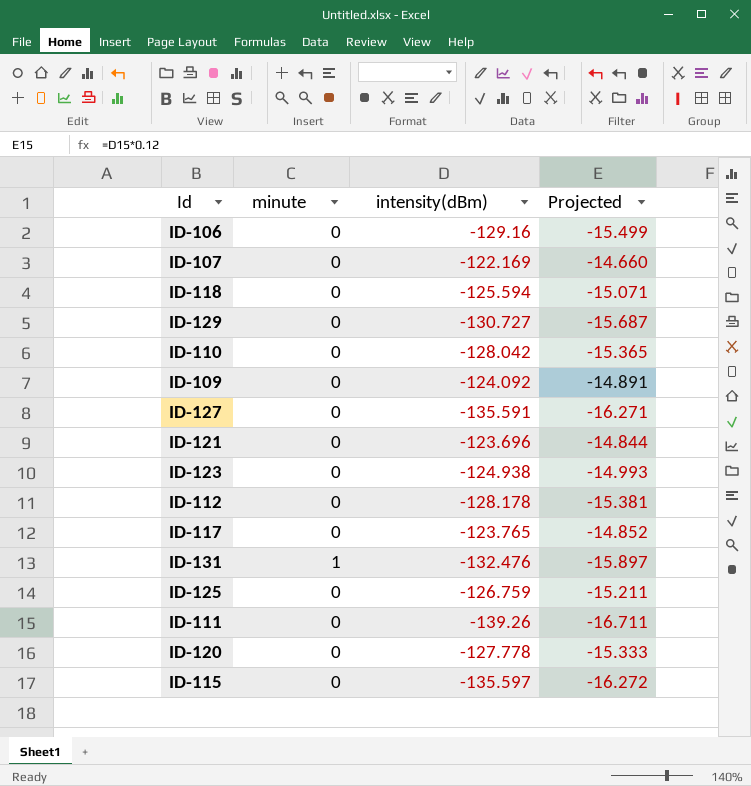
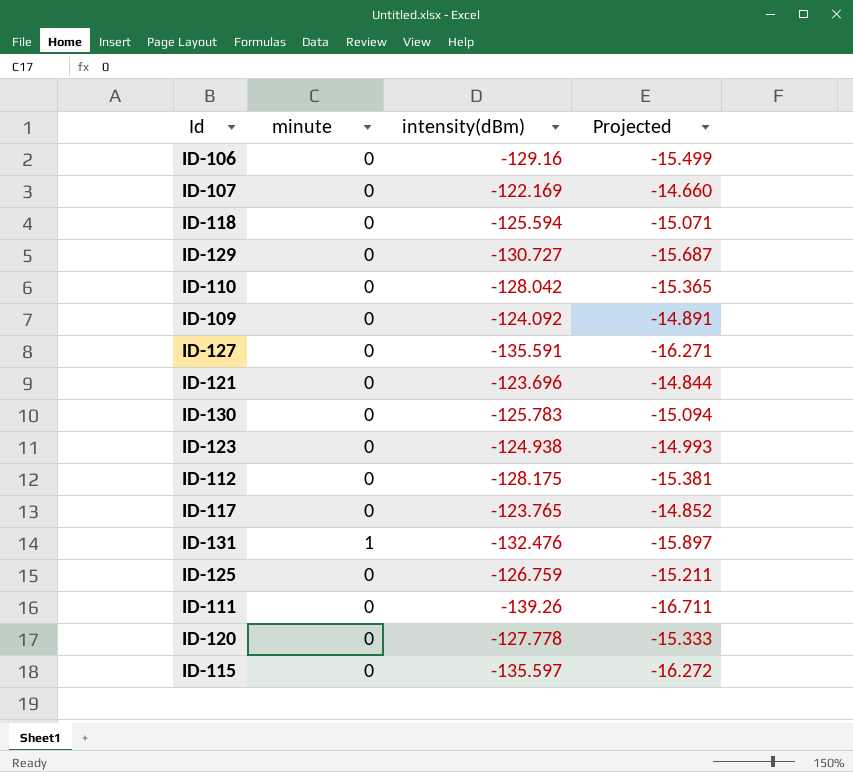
row ID-130: none -> 0 | -125.783 | -15.094
ID-112 | intensity(dBm): -128.178 -> -128.175

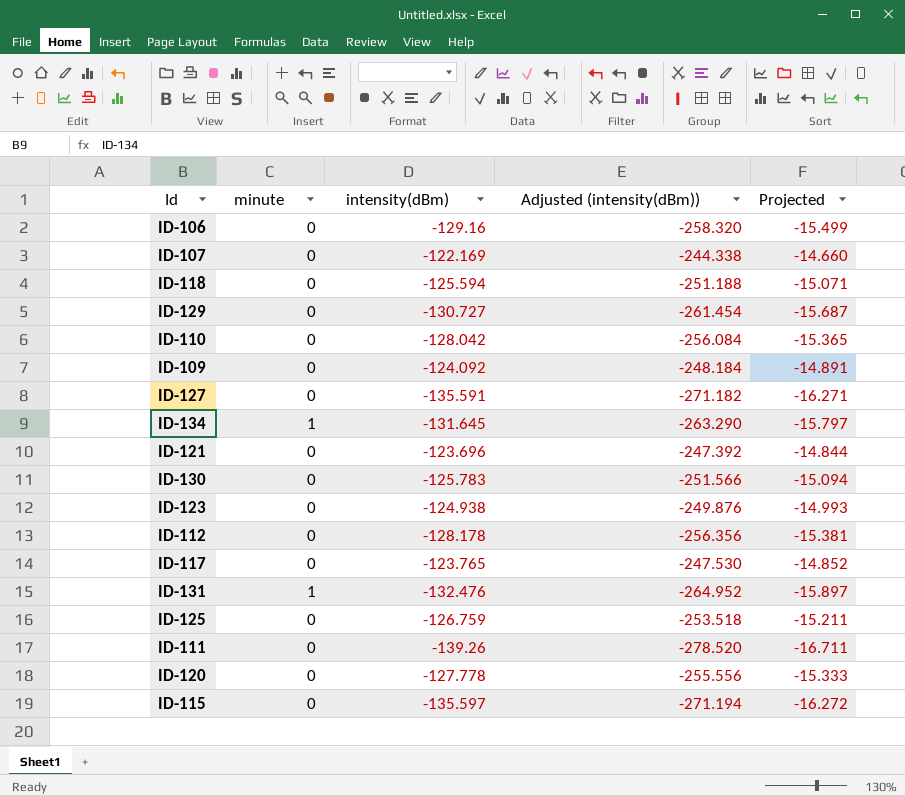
column Adjusted (intensity(dBm)) | formula: none -> [intensity(dBm)] * 2
row ID-134: none -> 1 | -131.645 | -263.290 | -15.797
ID-112 | intensity(dBm): -128.175 -> -128.178

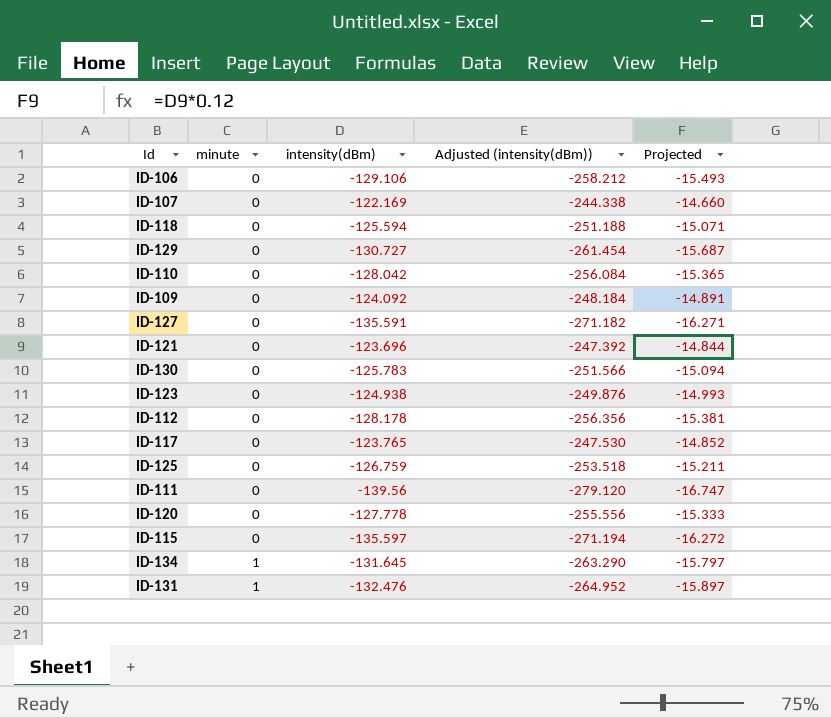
row order: none -> minute ascending
ID-106 | intensity(dBm): -129.16 -> -129.106
ID-106 | Adjusted (intensity(dBm)): -258.320 -> -258.212
ID-106 | Projected: -15.499 -> -15.493
ID-111 | intensity(dBm): -139.26 -> -139.56
ID-111 | Adjusted (intensity(dBm)): -278.520 -> -279.120
ID-111 | Projected: -16.711 -> -16.747

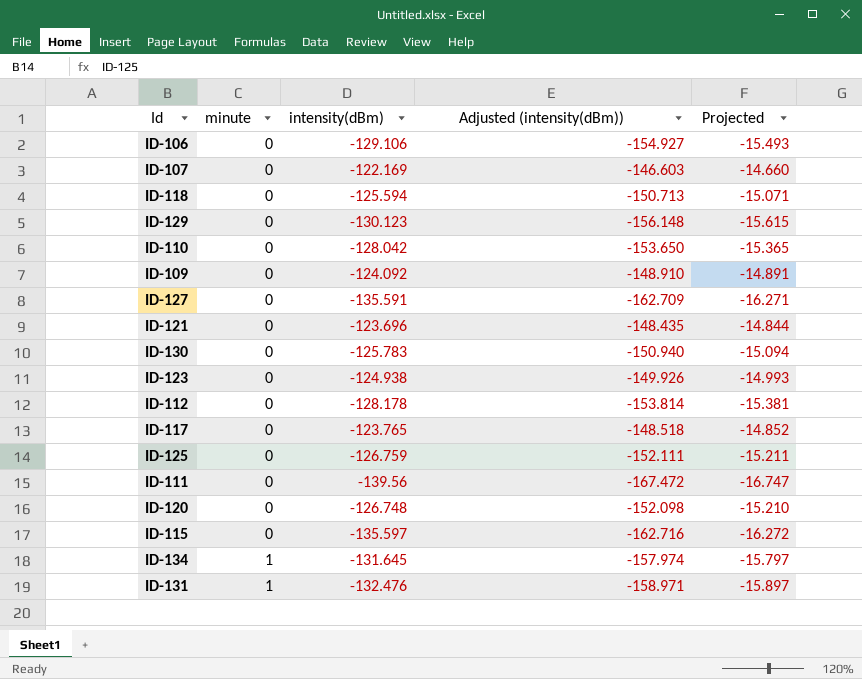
column Adjusted (intensity(dBm)) | formula: [intensity(dBm)] * 2 -> [intensity(dBm)] * 1.2
ID-129 | intensity(dBm): -130.727 -> -130.123
ID-129 | Projected: -15.687 -> -15.615
ID-120 | intensity(dBm): -127.778 -> -126.748
ID-120 | Projected: -15.333 -> -15.210

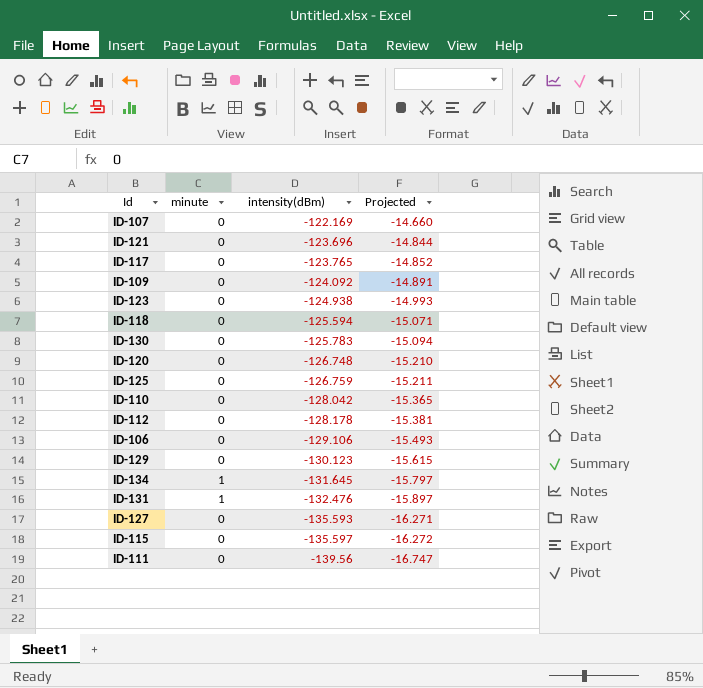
row order: minute ascending -> intensity(dBm) descending
column Adjusted (intensity(dBm)) | formula: [intensity(dBm)] * 1.2 -> none
ID-127 | intensity(dBm): -135.591 -> -135.593

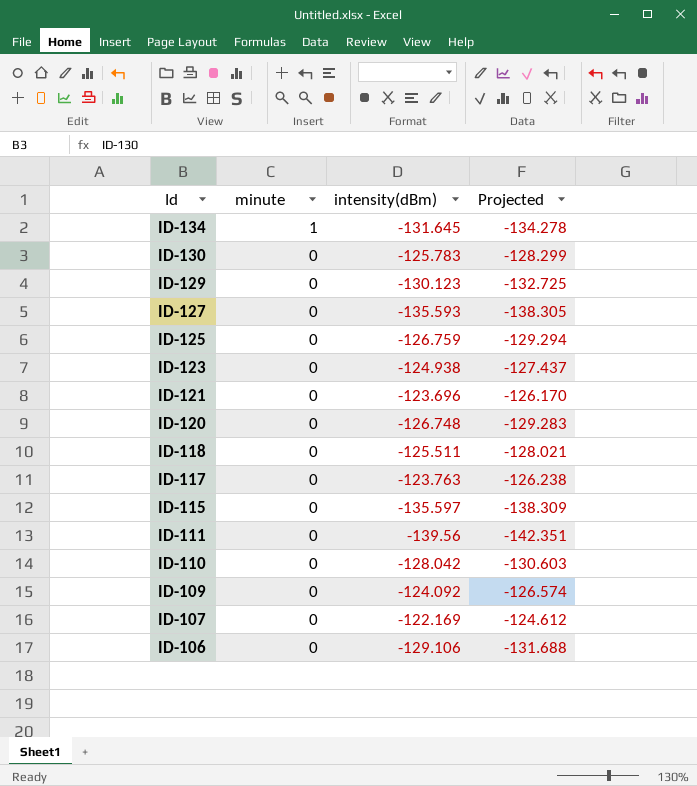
row order: intensity(dBm) descending -> Id descending
column Projected | formula: [intensity(dBm)] * 0.12 -> [intensity(dBm)] * 1.02
row ID-112: 0 | -128.178 | -15.381 -> none
row ID-131: 1 | -132.476 | -15.897 -> none
ID-118 | intensity(dBm): -125.594 -> -125.511
ID-117 | intensity(dBm): -123.765 -> -123.763

